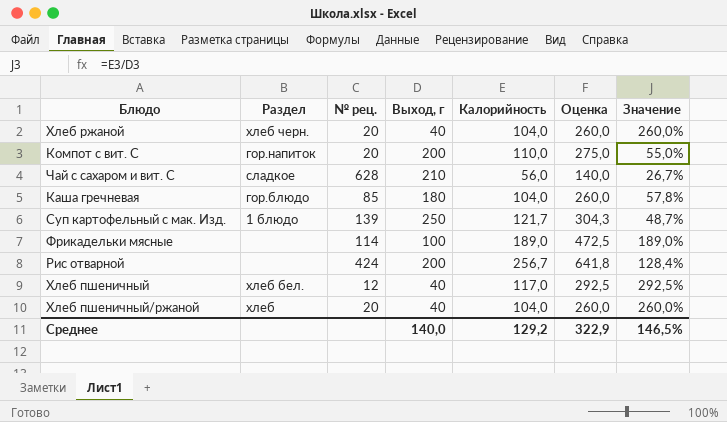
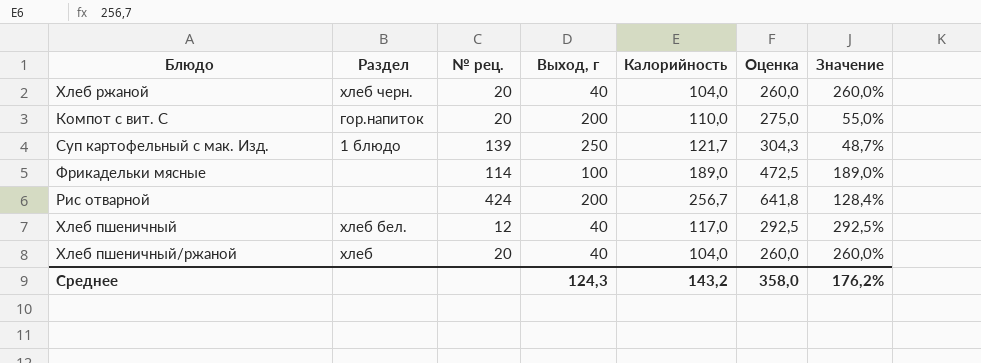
row Чай с сахаром и вит. С: сладкое | 628 | 210 | 56,0 | 140,0 | 26,7% -> none
row Каша гречневая: гор.блюдо | 85 | 180 | 104,0 | 260,0 | 57,8% -> none
Среднее | Выход, г: 140,0 -> 124,3
Среднее | Калорийность: 129,2 -> 143,2
Среднее | Оценка: 322,9 -> 358,0
Среднее | Значение: 146,5% -> 176,2%

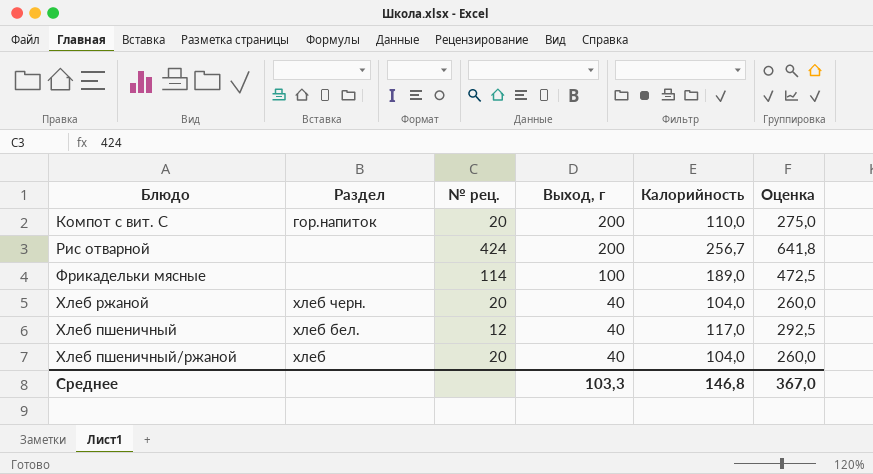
row order: none -> Выход, г descending
column Значение | formula: [Калорийность] / [Выход, г] -> none
row Суп картофельный с мак. Изд.: 1 блюдо | 139 | 250 | 121,7 | 304,3 | 48,7% -> none
Среднее | Выход, г: 124,3 -> 103,3
Среднее | Калорийность: 143,2 -> 146,8
Среднее | Оценка: 358,0 -> 367,0

